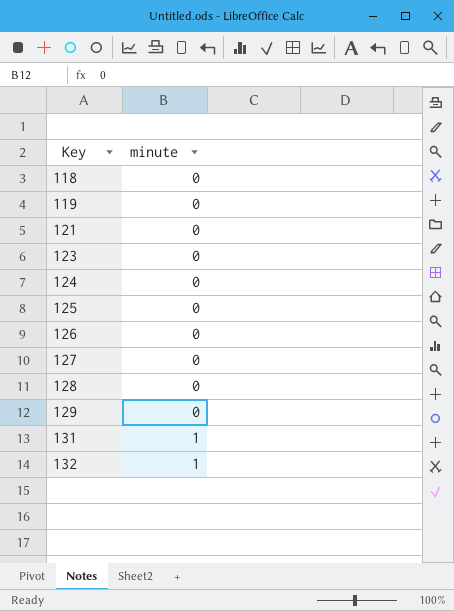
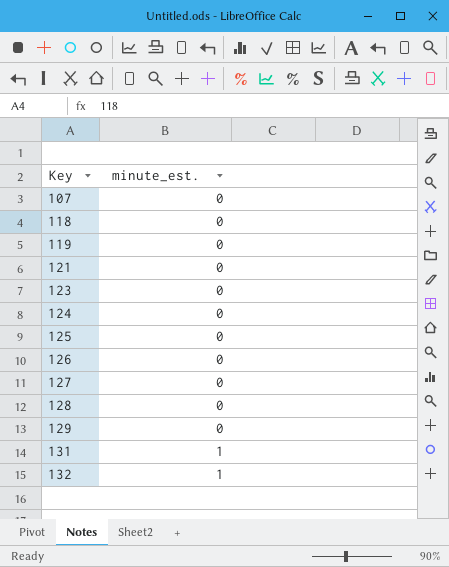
column name: minute -> minute_est.
row 107: none -> 0

